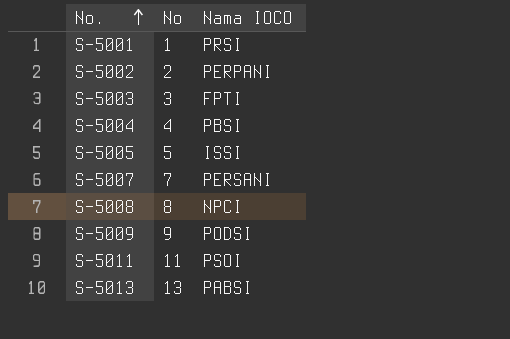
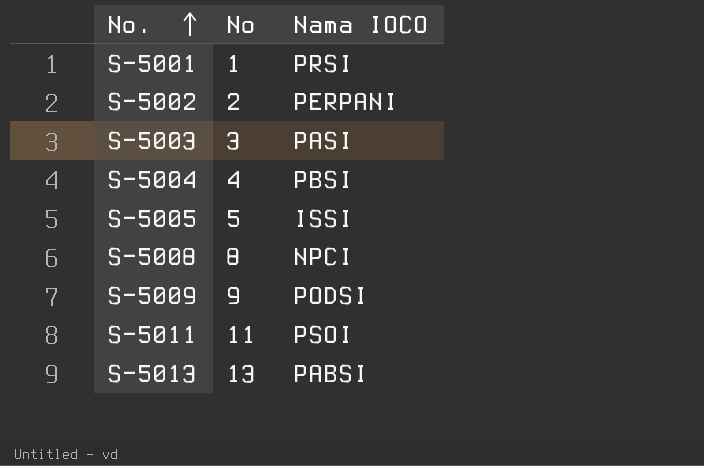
row S-5007: 7 | PERSANI -> none
S-5003 | Nama IOCO: FPTI -> PASI

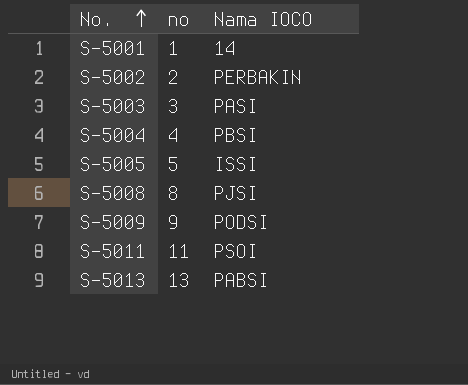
column name: No -> no
S-5001 | Nama IOCO: PRSI -> 14
S-5002 | Nama IOCO: PERPANI -> PERBAKIN
S-5008 | Nama IOCO: NPCI -> PJSI

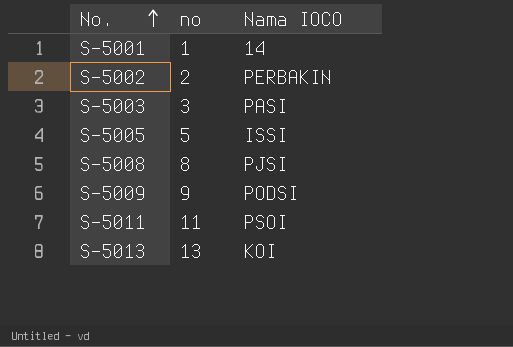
row S-5004: 4 | PBSI -> none
S-5013 | Nama IOCO: PABSI -> KOI

